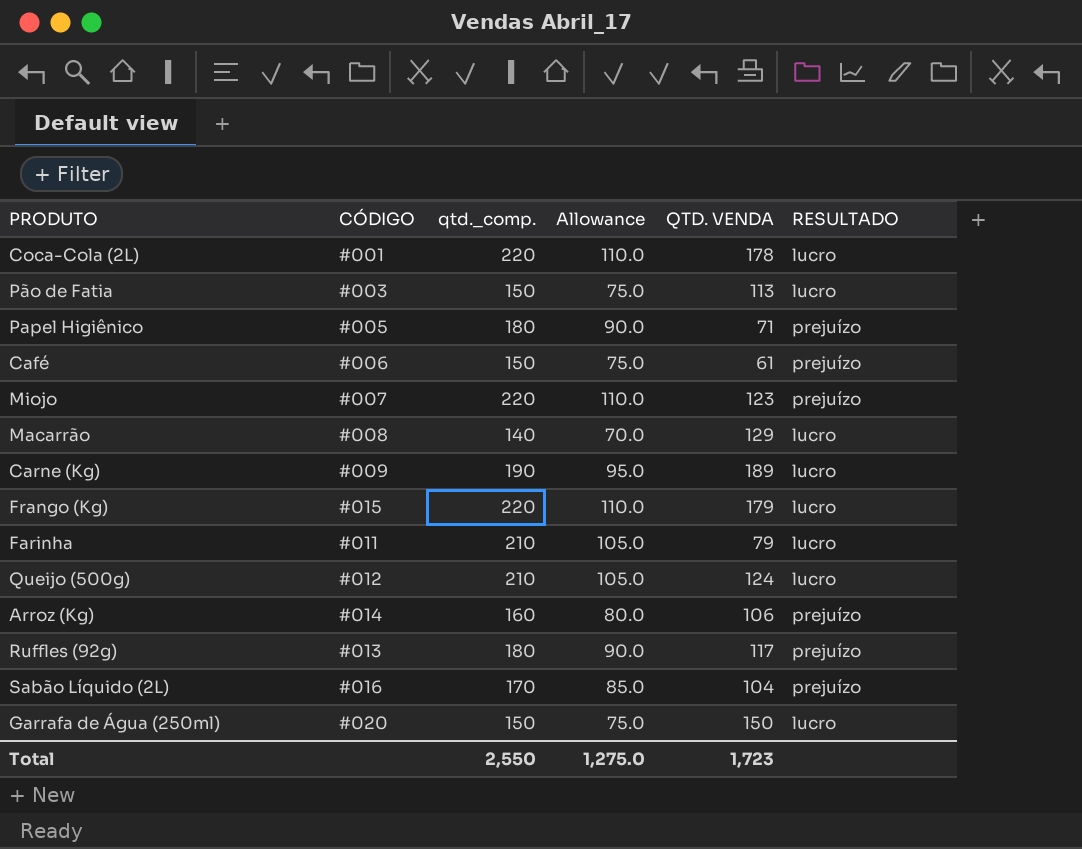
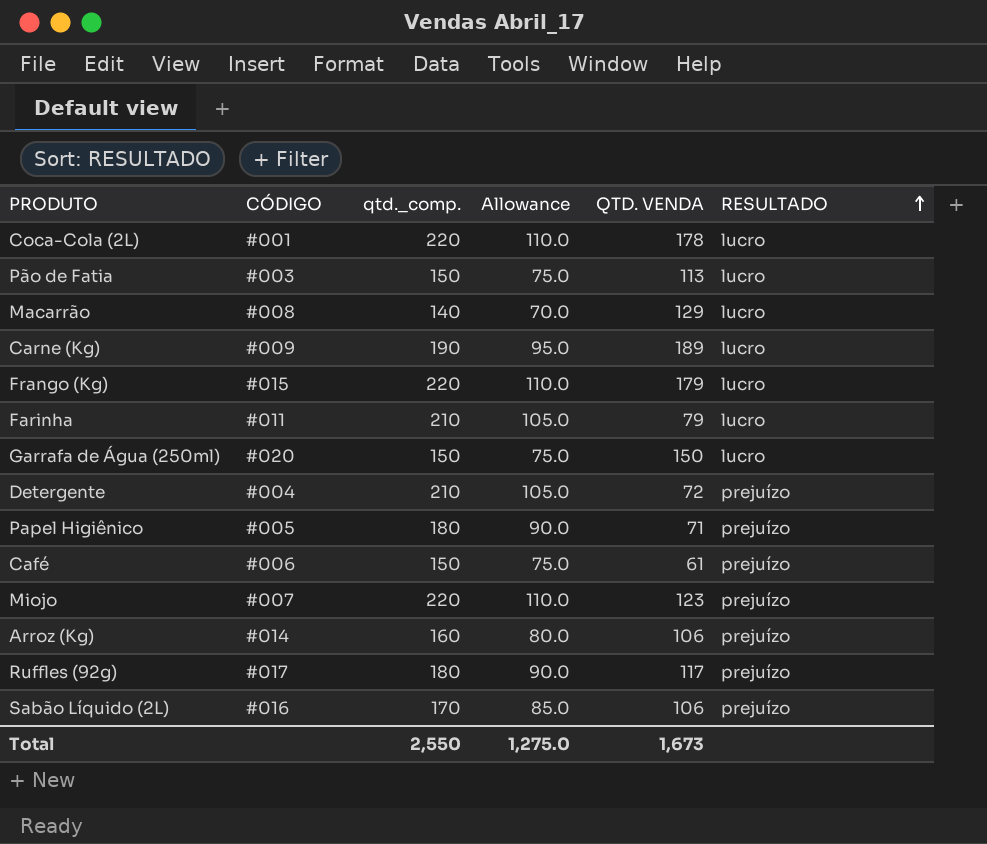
row order: none -> RESULTADO ascending
row Queijo (500g): #012 | 210 | 105.0 | 124 | lucro -> none
row Detergente: none -> #004 | 210 | 105.0 | 72 | prejuízo
Ruffles (92g) | CÓDIGO: #013 -> #017
Sabão Líquido (2L) | QTD. VENDA: 104 -> 106
Total | QTD. VENDA: 1,723 -> 1,673

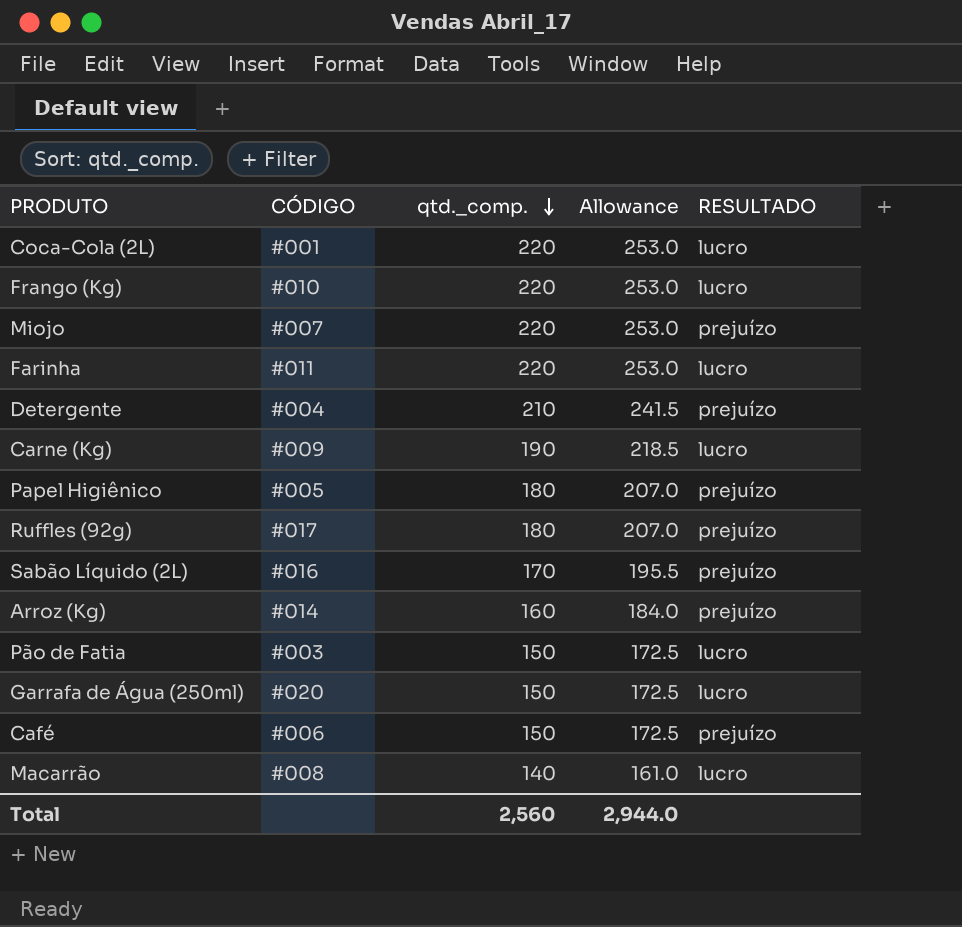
row order: RESULTADO ascending -> qtd._comp. descending
column QTD. VENDA | position: 5 -> none
column Allowance | formula: [qtd._comp.] * 0.5 -> [qtd._comp.] * 1.15
Frango (Kg) | CÓDIGO: #015 -> #010
Farinha | qtd._comp.: 210 -> 220
Total | qtd._comp.: 2,550 -> 2,560
Total | Allowance: 1,275.0 -> 2,944.0

